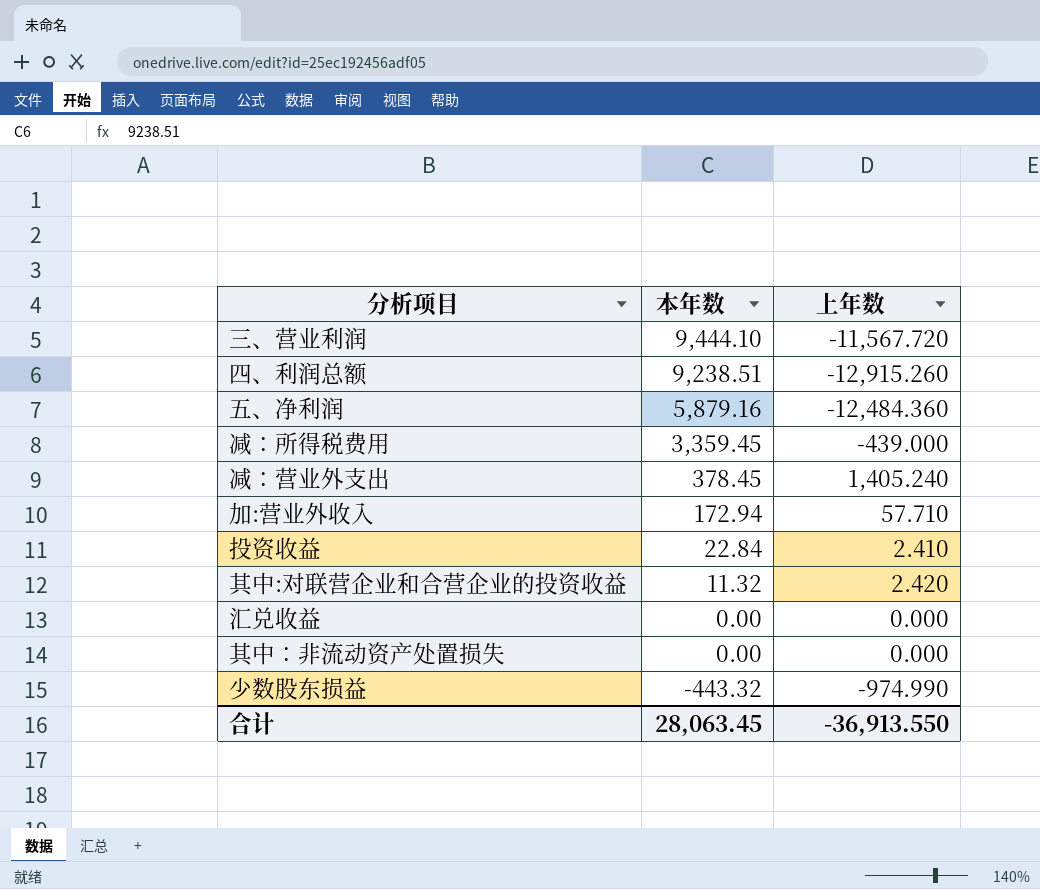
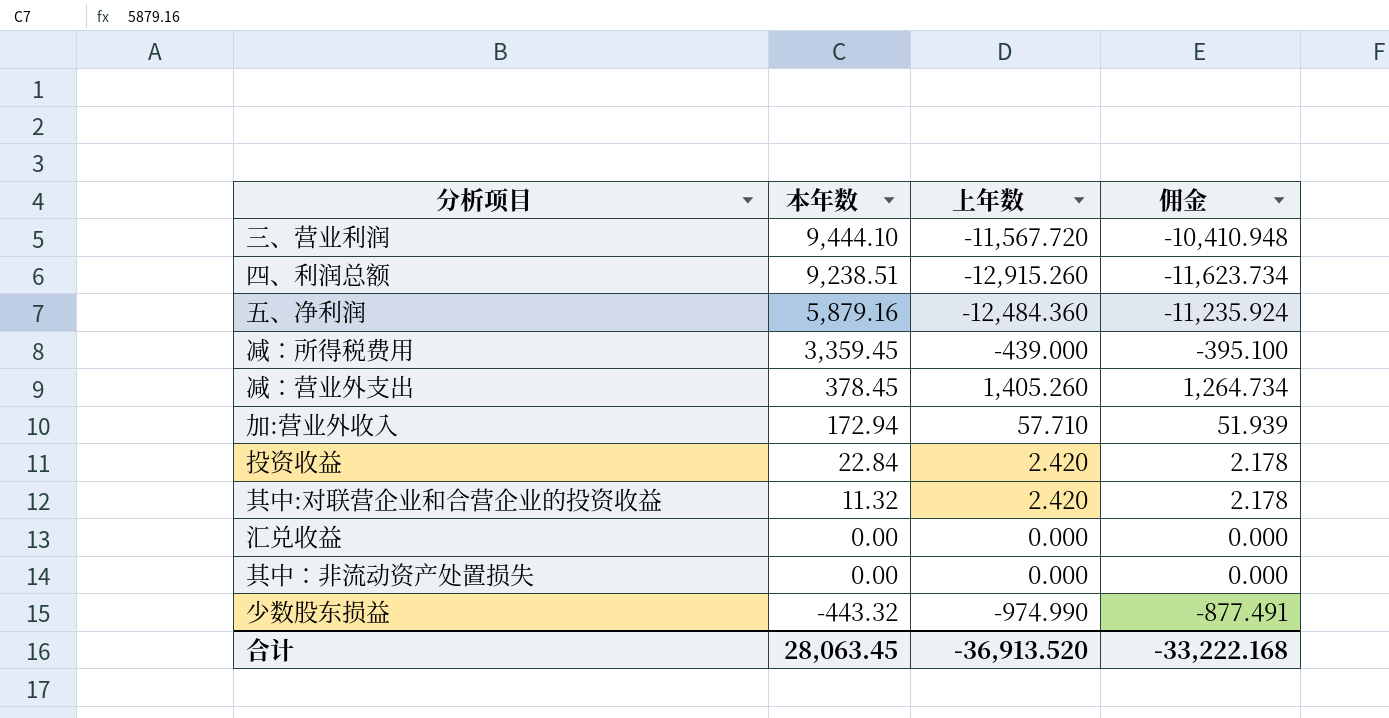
column 佣金 | formula: none -> [上年数] * 0.9
减：营业外支出 | 上年数: 1,405.240 -> 1,405.260
投资收益 | 上年数: 2.410 -> 2.420
合计 | 上年数: -36,913.550 -> -36,913.520

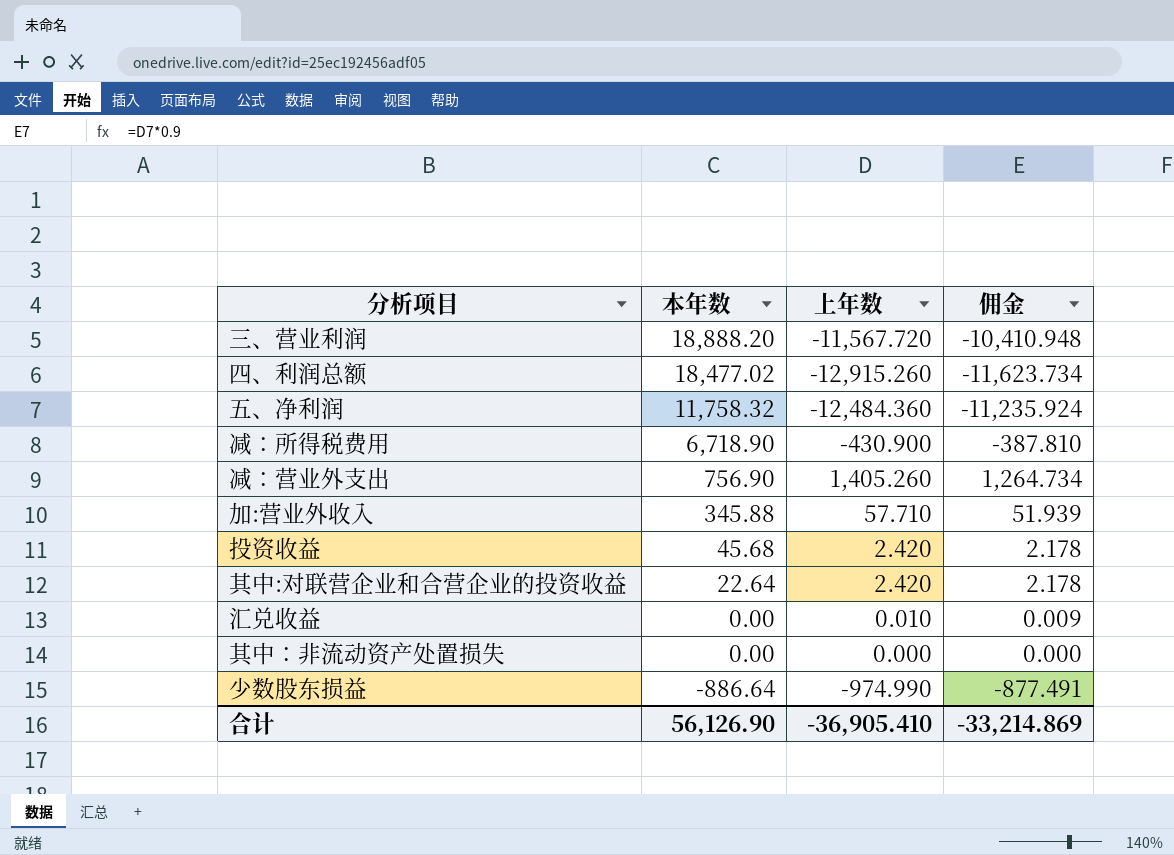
三、营业利润 | 本年数: 9,444.10 -> 18,888.20
四、利润总额 | 本年数: 9,238.51 -> 18,477.02
五、净利润 | 本年数: 5,879.16 -> 11,758.32
减：所得税费用 | 本年数: 3,359.45 -> 6,718.90
减：所得税费用 | 上年数: -439.000 -> -430.900
减：所得税费用 | 佣金: -395.100 -> -387.810
减：营业外支出 | 本年数: 378.45 -> 756.90
加:营业外收入 | 本年数: 172.94 -> 345.88
投资收益 | 本年数: 22.84 -> 45.68
其中:对联营企业和合营企业的投资收益 | 本年数: 11.32 -> 22.64
汇兑收益 | 上年数: 0.000 -> 0.010
汇兑收益 | 佣金: 0.000 -> 0.009
少数股东损益 | 本年数: -443.32 -> -886.64
合计 | 本年数: 28,063.45 -> 56,126.90
合计 | 上年数: -36,913.520 -> -36,905.410
合计 | 佣金: -33,222.168 -> -33,214.869

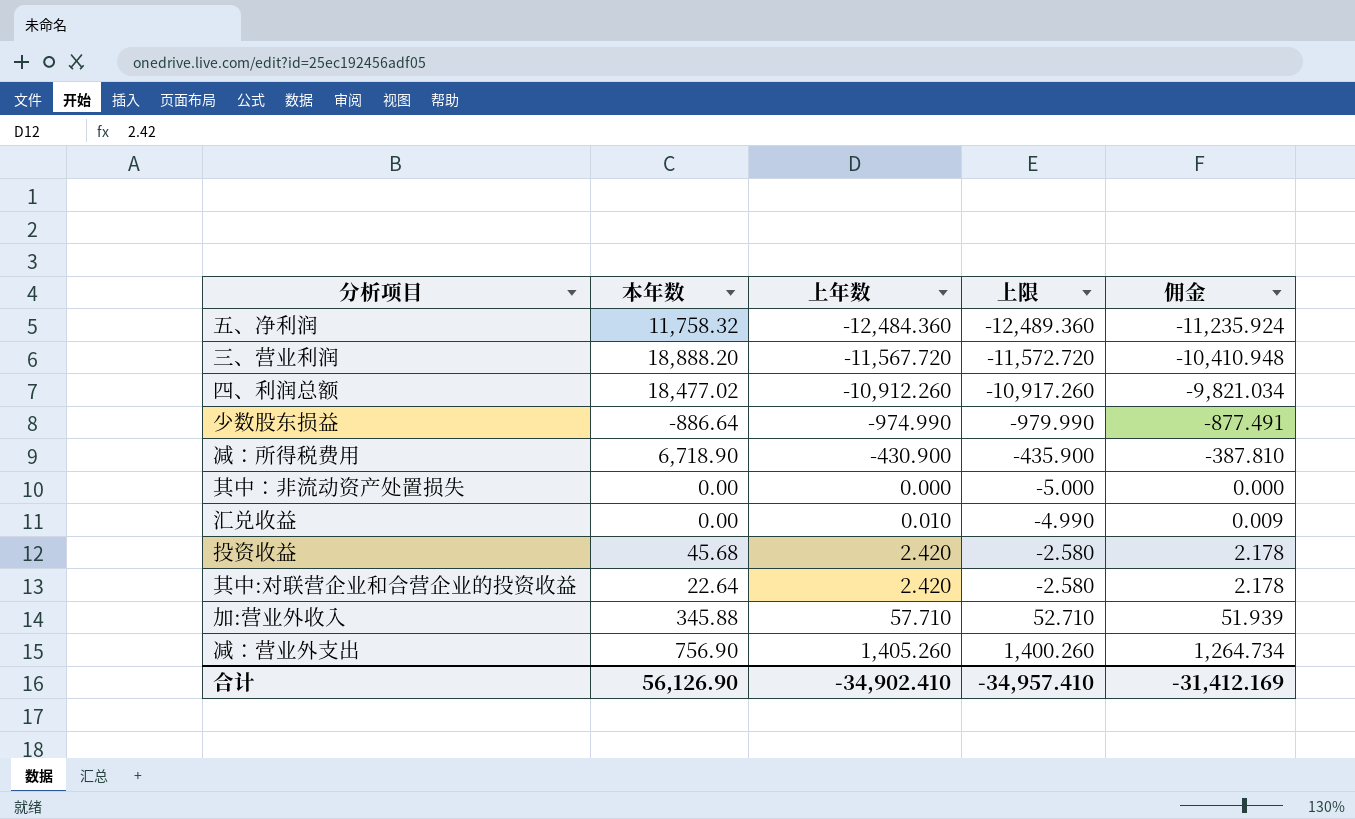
row order: 本年数 descending -> 上年数 ascending
column 上限 | formula: none -> [上年数] - 5
四、利润总额 | 上年数: -12,915.260 -> -10,912.260
四、利润总额 | 佣金: -11,623.734 -> -9,821.034
合计 | 上年数: -36,905.410 -> -34,902.410
合计 | 佣金: -33,214.869 -> -31,412.169

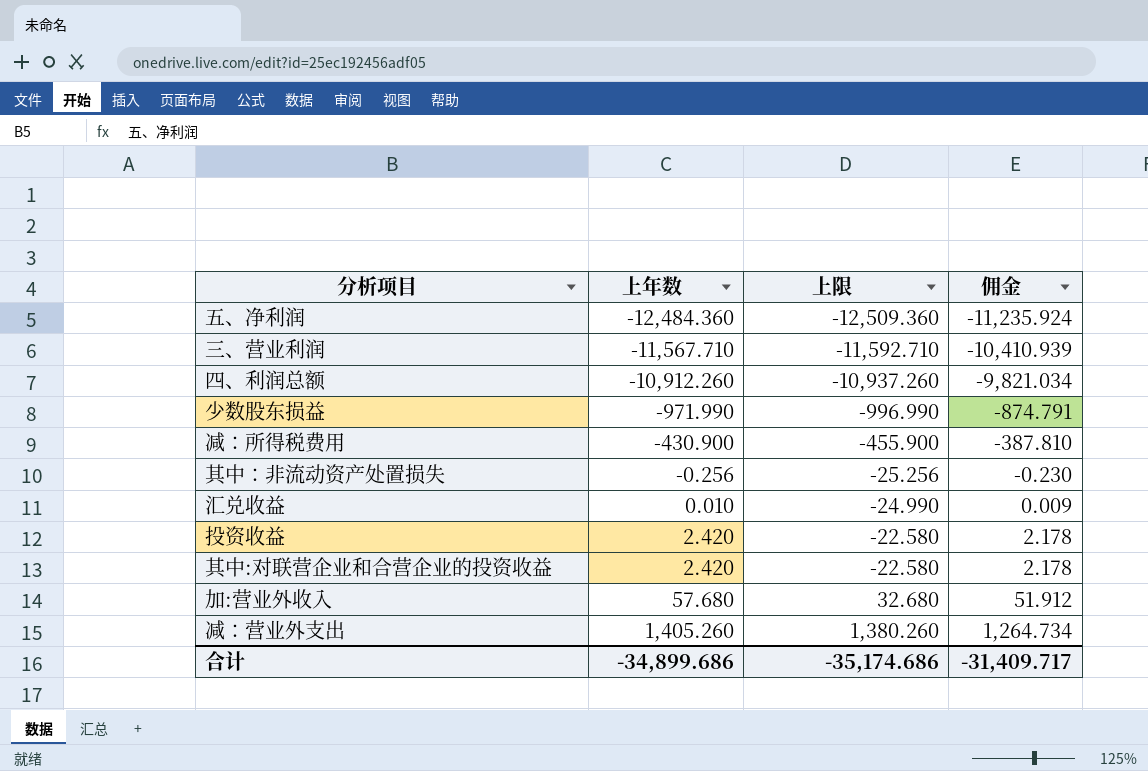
column 本年数 | position: 2 -> none
column 上限 | formula: [上年数] - 5 -> [上年数] - 25
三、营业利润 | 上年数: -11,567.720 -> -11,567.710
三、营业利润 | 佣金: -10,410.948 -> -10,410.939
少数股东损益 | 上年数: -974.990 -> -971.990
少数股东损益 | 佣金: -877.491 -> -874.791
其中：非流动资产处置损失 | 上年数: 0.000 -> -0.256
其中：非流动资产处置损失 | 佣金: 0.000 -> -0.230
加:营业外收入 | 上年数: 57.710 -> 57.680
加:营业外收入 | 佣金: 51.939 -> 51.912
合计 | 上年数: -34,902.410 -> -34,899.686
合计 | 上限: -34,957.410 -> -35,174.686
合计 | 佣金: -31,412.169 -> -31,409.717

